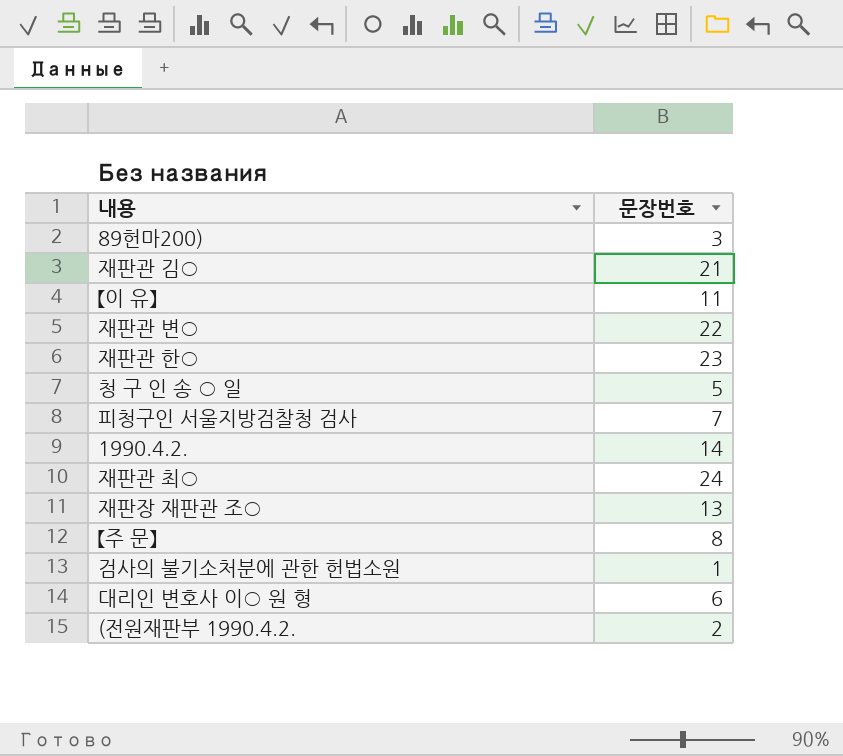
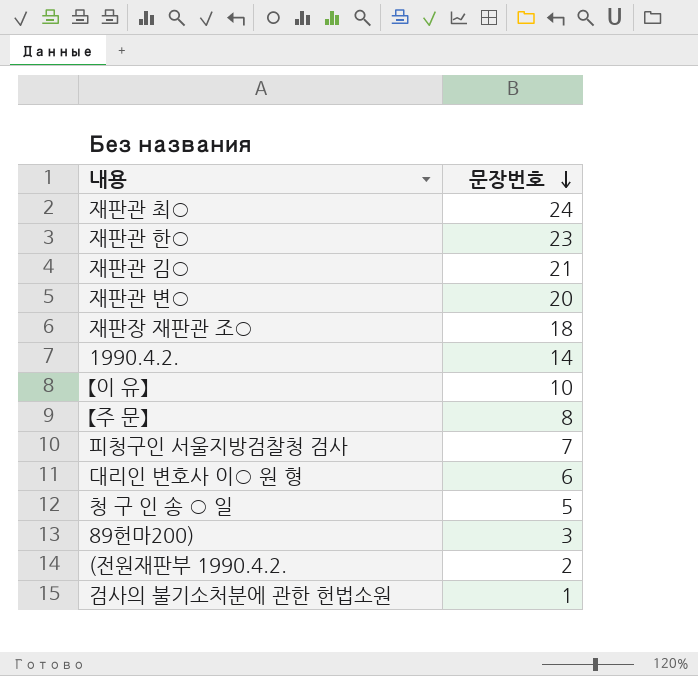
row order: none -> 문장번호 descending
재판관 변○ | 문장번호: 22 -> 20
재판장 재판관 조○ | 문장번호: 13 -> 18
【이 유】 | 문장번호: 11 -> 10

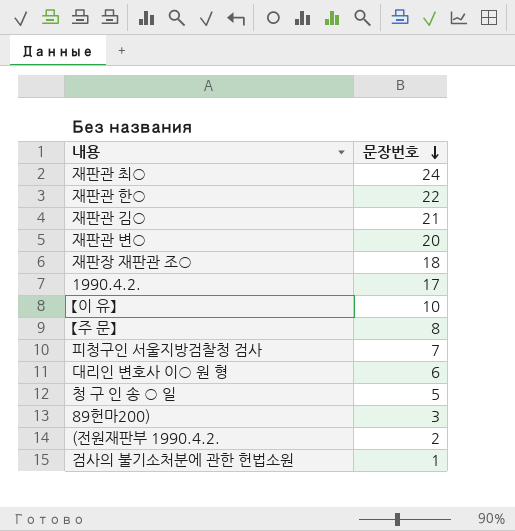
재판관 한○ | 문장번호: 23 -> 22
1990.4.2. | 문장번호: 14 -> 17

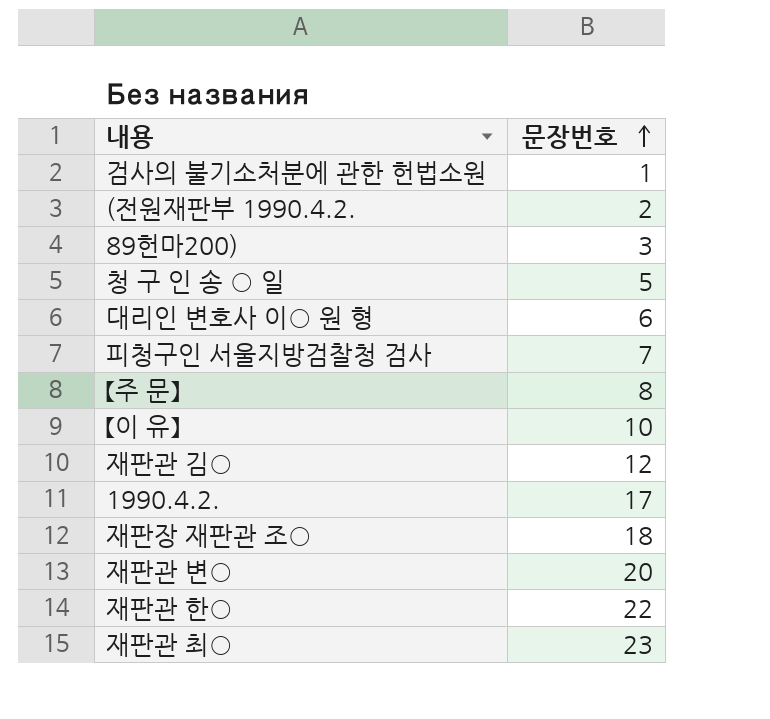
row order: 문장번호 descending -> 문장번호 ascending
재판관 김○ | 문장번호: 21 -> 12
재판관 최○ | 문장번호: 24 -> 23

